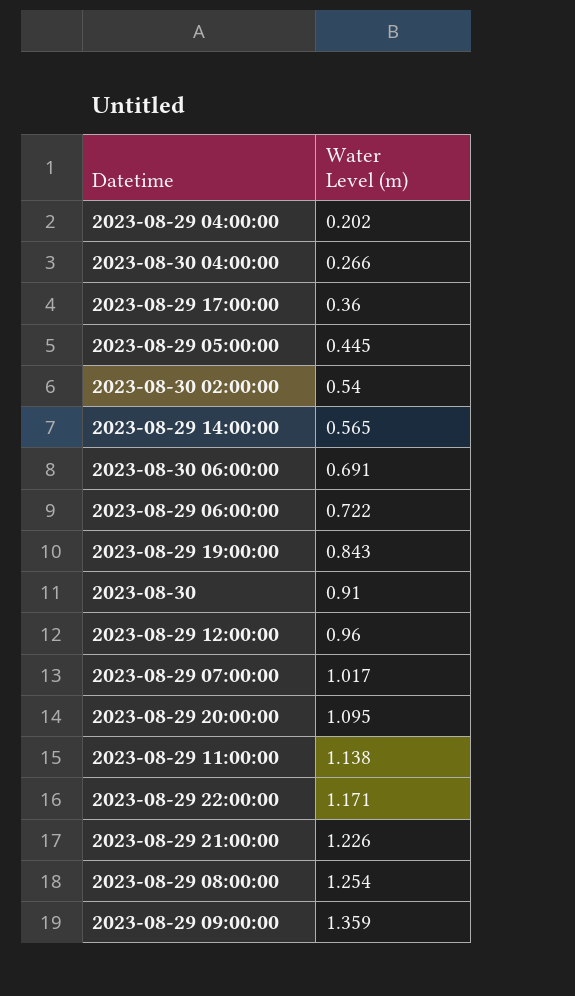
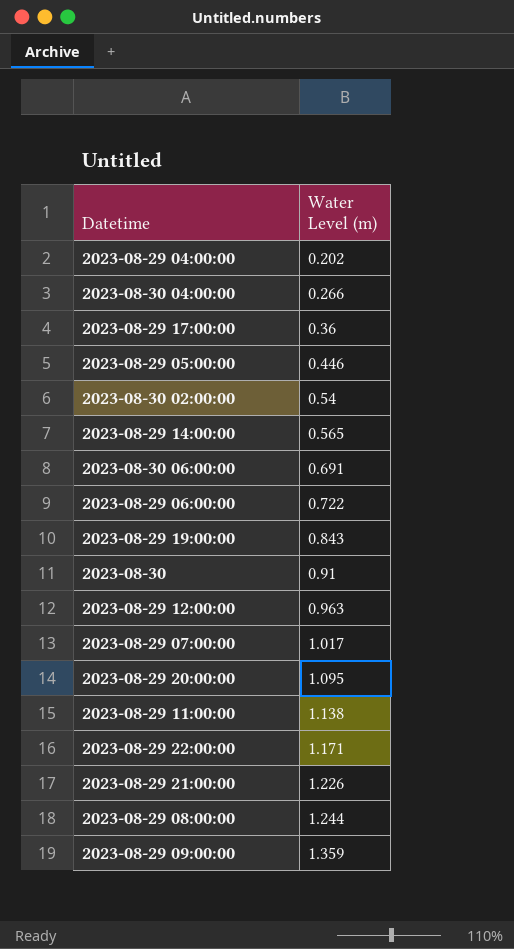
2023-08-29 05:00:00 | Water Level (m): 0.445 -> 0.446
2023-08-29 12:00:00 | Water Level (m): 0.96 -> 0.963
2023-08-29 08:00:00 | Water Level (m): 1.254 -> 1.244

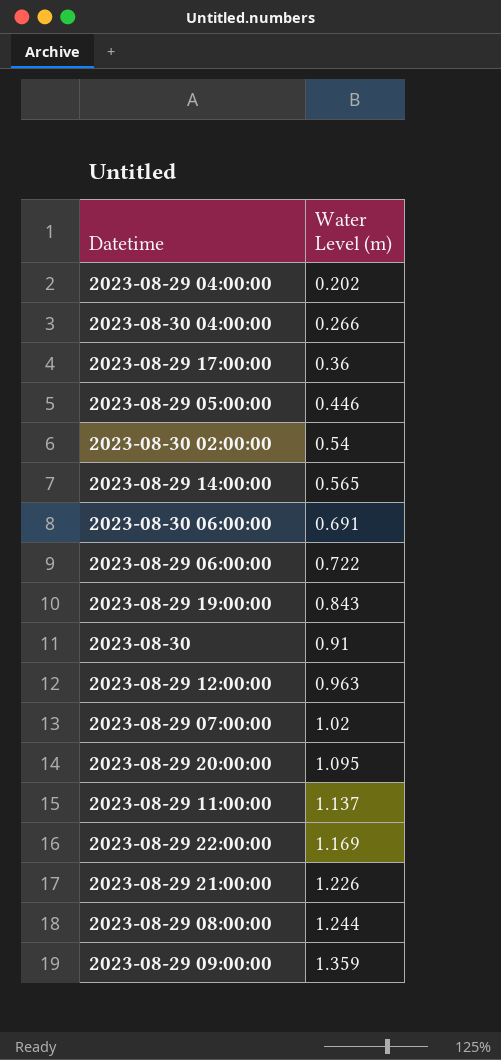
2023-08-29 07:00:00 | Water Level (m): 1.017 -> 1.02
2023-08-29 11:00:00 | Water Level (m): 1.138 -> 1.137
2023-08-29 22:00:00 | Water Level (m): 1.171 -> 1.169

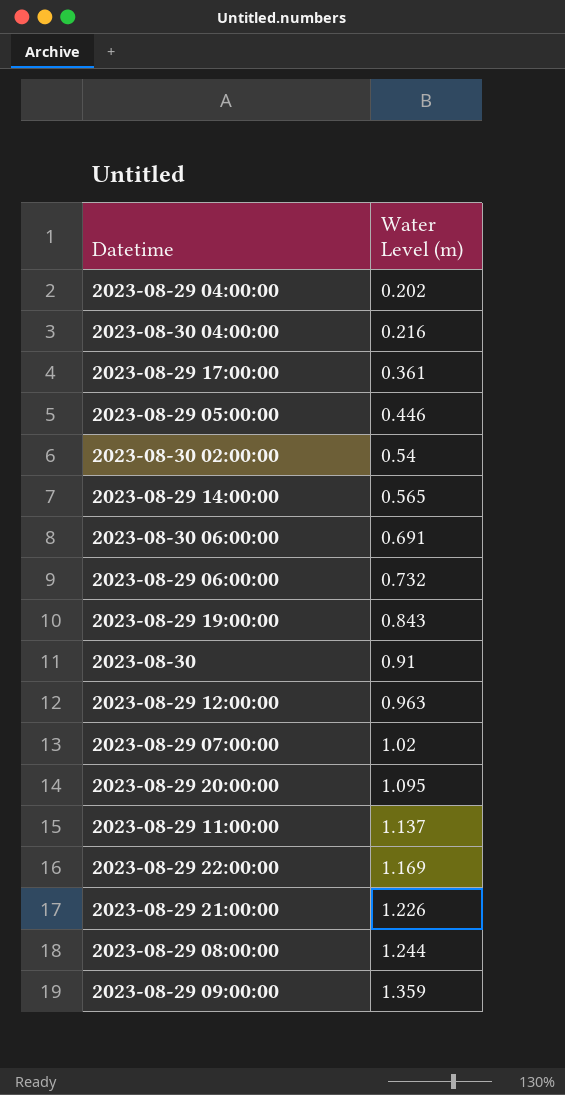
2023-08-30 04:00:00 | Water Level (m): 0.266 -> 0.216
2023-08-29 17:00:00 | Water Level (m): 0.36 -> 0.361
2023-08-29 06:00:00 | Water Level (m): 0.722 -> 0.732

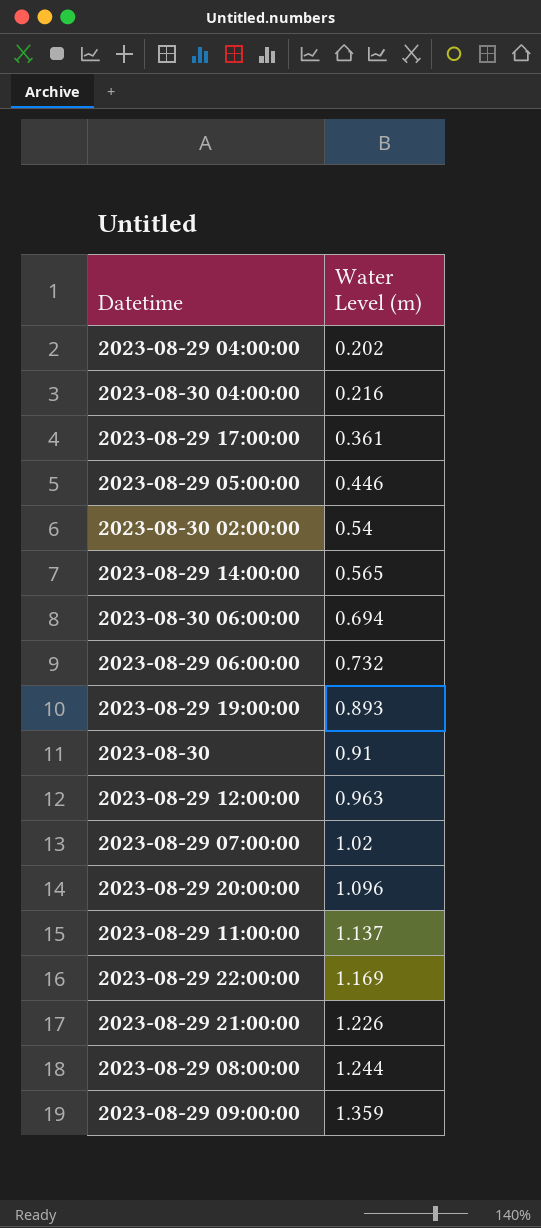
2023-08-30 06:00:00 | Water Level (m): 0.691 -> 0.694
2023-08-29 19:00:00 | Water Level (m): 0.843 -> 0.893
2023-08-29 20:00:00 | Water Level (m): 1.095 -> 1.096

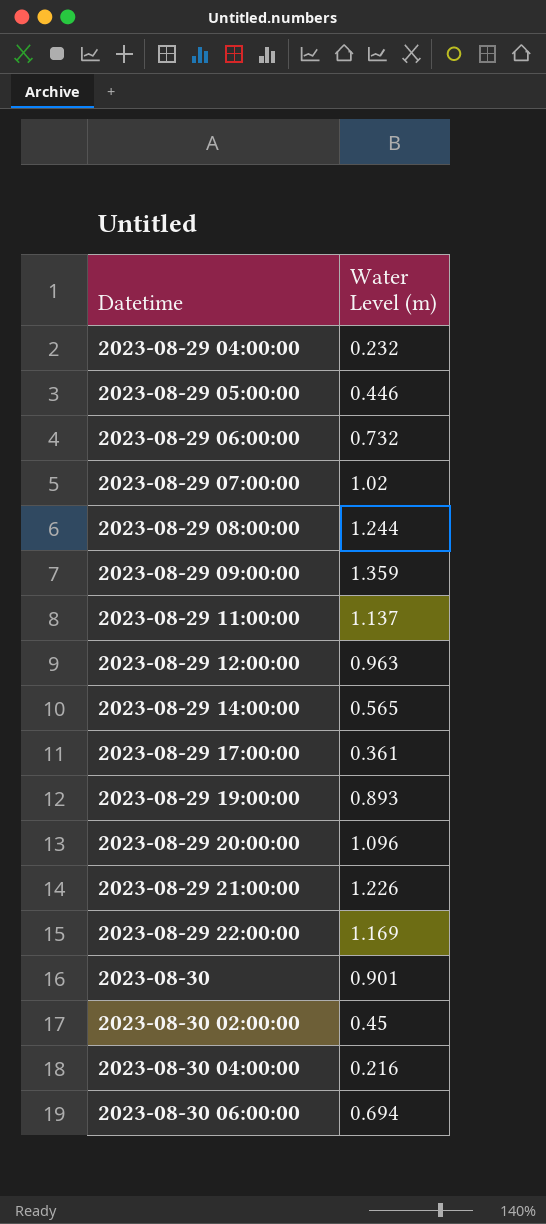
row order: Water Level (m) ascending -> Datetime ascending
2023-08-29 04:00:00 | Water Level (m): 0.202 -> 0.232
2023-08-30 | Water Level (m): 0.91 -> 0.901
2023-08-30 02:00:00 | Water Level (m): 0.54 -> 0.45

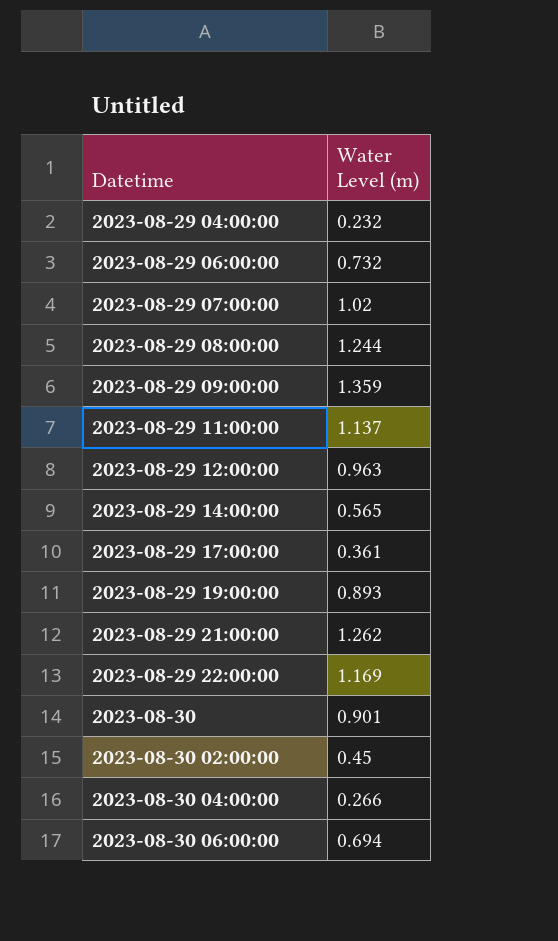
row 2023-08-29 05:00:00: 0.446 -> none
row 2023-08-29 20:00:00: 1.096 -> none
2023-08-29 21:00:00 | Water Level (m): 1.226 -> 1.262
2023-08-30 04:00:00 | Water Level (m): 0.216 -> 0.266

